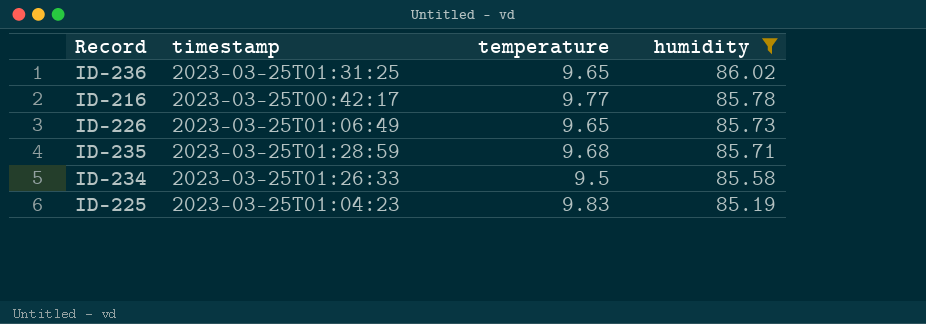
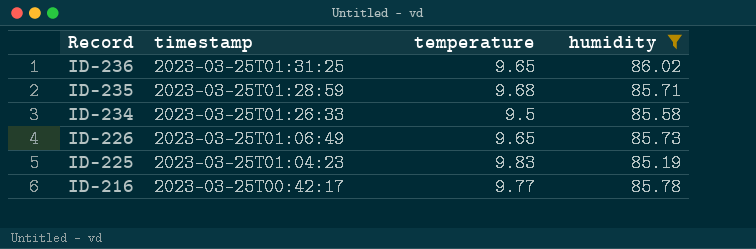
row order: humidity descending -> Record descending

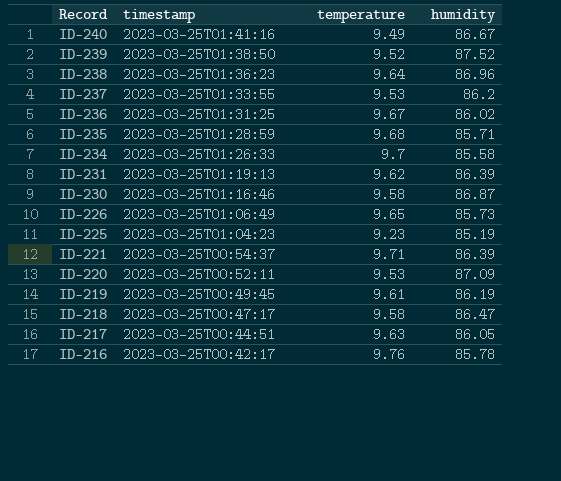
filter: humidity <= 86.02 -> none
ID-236 | temperature: 9.65 -> 9.67
ID-234 | temperature: 9.5 -> 9.7
ID-225 | temperature: 9.83 -> 9.23
ID-216 | temperature: 9.77 -> 9.76

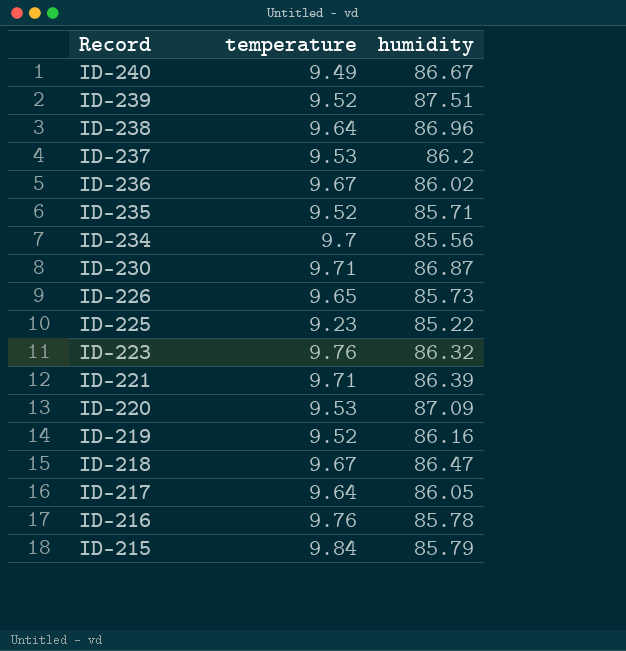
column timestamp | position: 2 -> none
row ID-231: 2023-03-25T01:19:13 | 9.62 | 86.39 -> none
ID-239 | humidity: 87.52 -> 87.51
ID-235 | temperature: 9.68 -> 9.52
ID-234 | humidity: 85.58 -> 85.56
ID-230 | temperature: 9.58 -> 9.71
ID-225 | humidity: 85.19 -> 85.22
row ID-223: none -> 9.76 | 86.32
ID-219 | temperature: 9.61 -> 9.52
ID-219 | humidity: 86.19 -> 86.16
ID-218 | temperature: 9.58 -> 9.67
ID-217 | temperature: 9.63 -> 9.64
row ID-215: none -> 9.84 | 85.79

